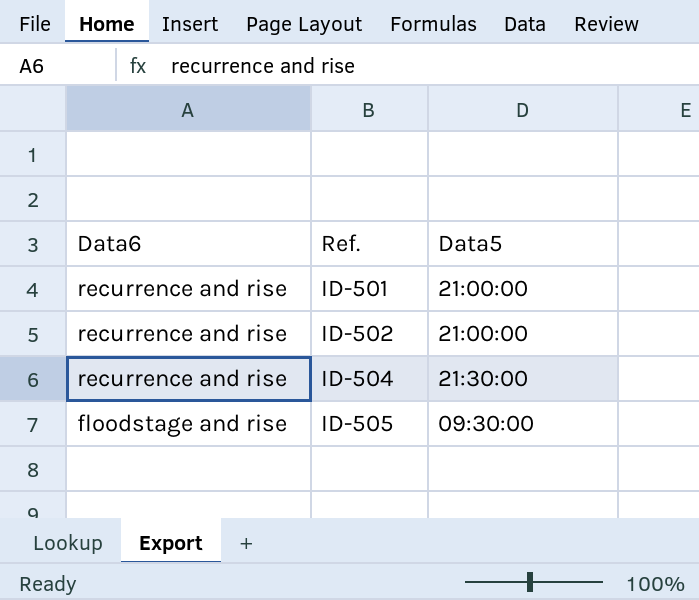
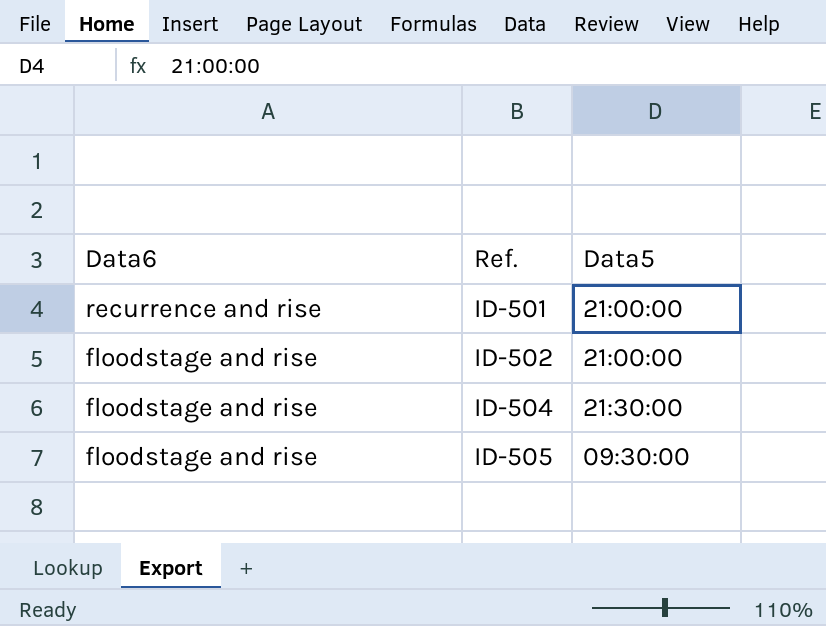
ID-502 | Data6: recurrence and rise -> floodstage and rise
ID-504 | Data6: recurrence and rise -> floodstage and rise

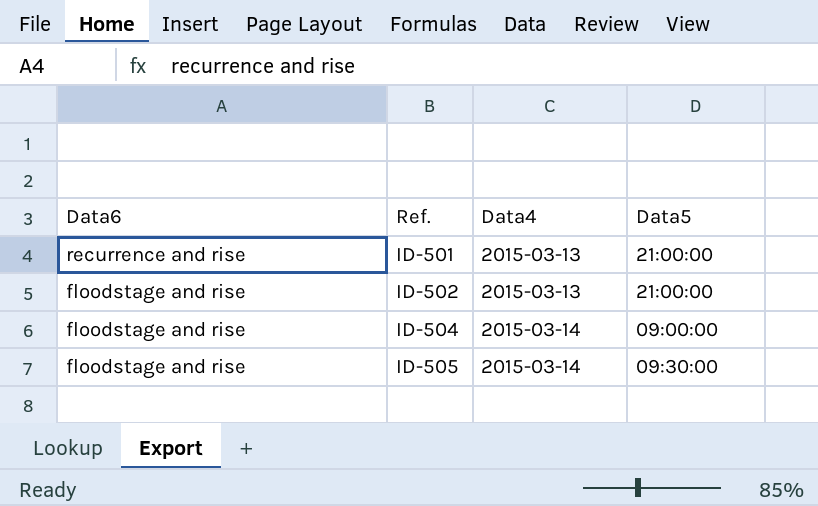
column Data4 | position: none -> 3
ID-504 | Data5: 21:30:00 -> 09:00:00

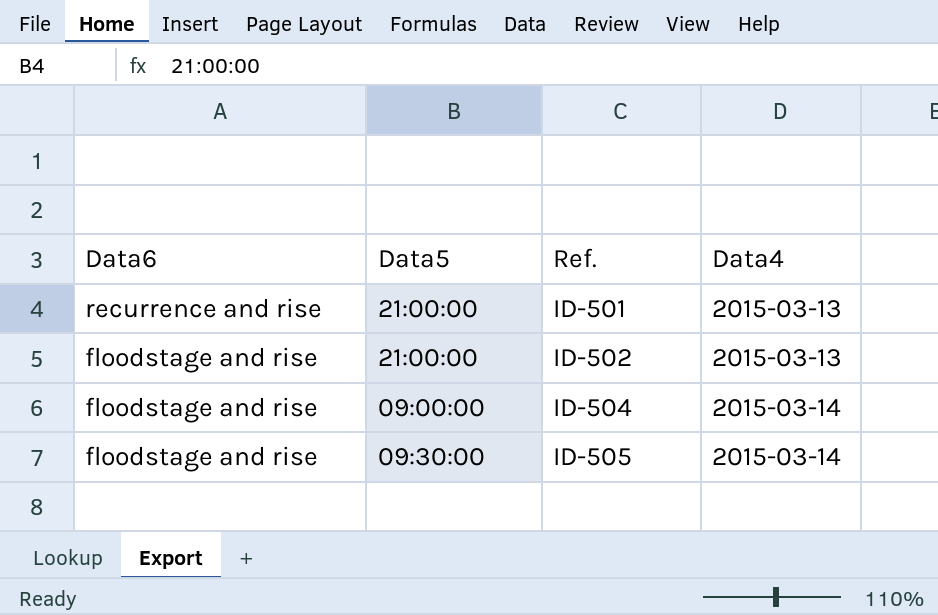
column Data5 | position: 4 -> 2

